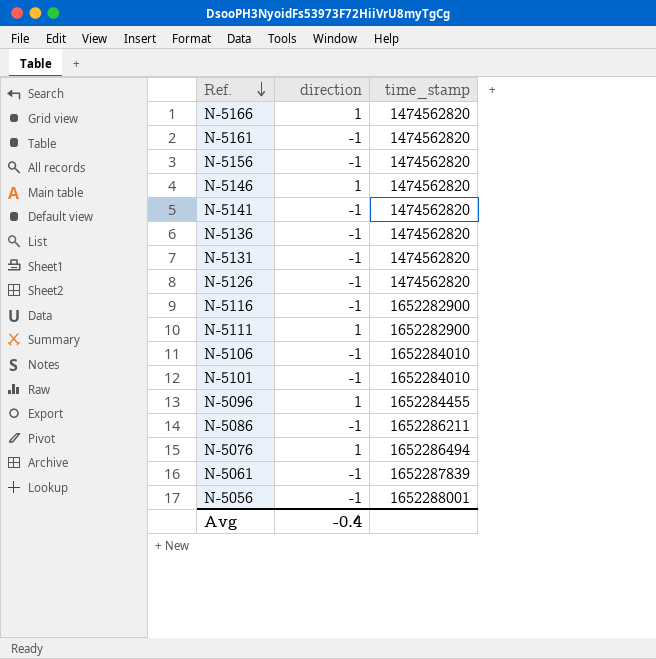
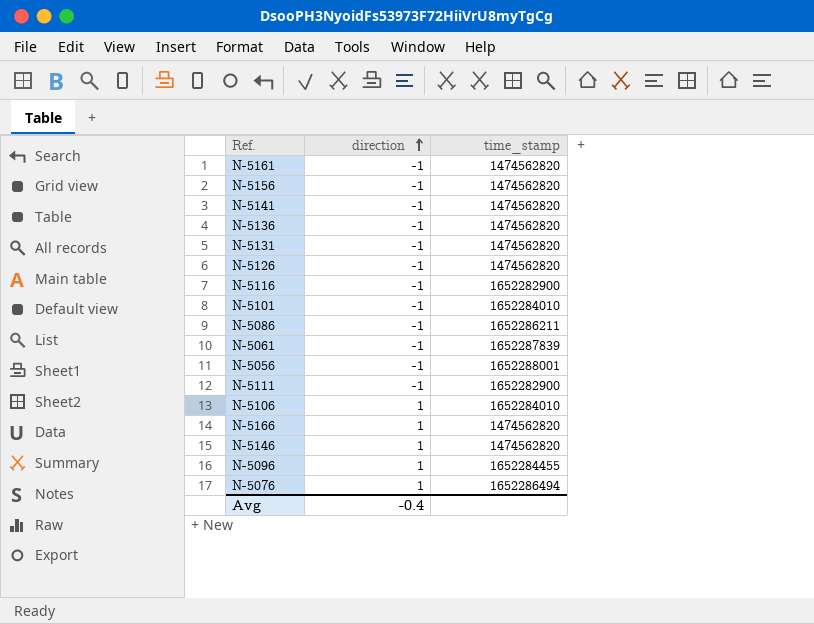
row order: Ref. descending -> direction ascending
N-5111 | direction: 1 -> -1
N-5106 | direction: -1 -> 1

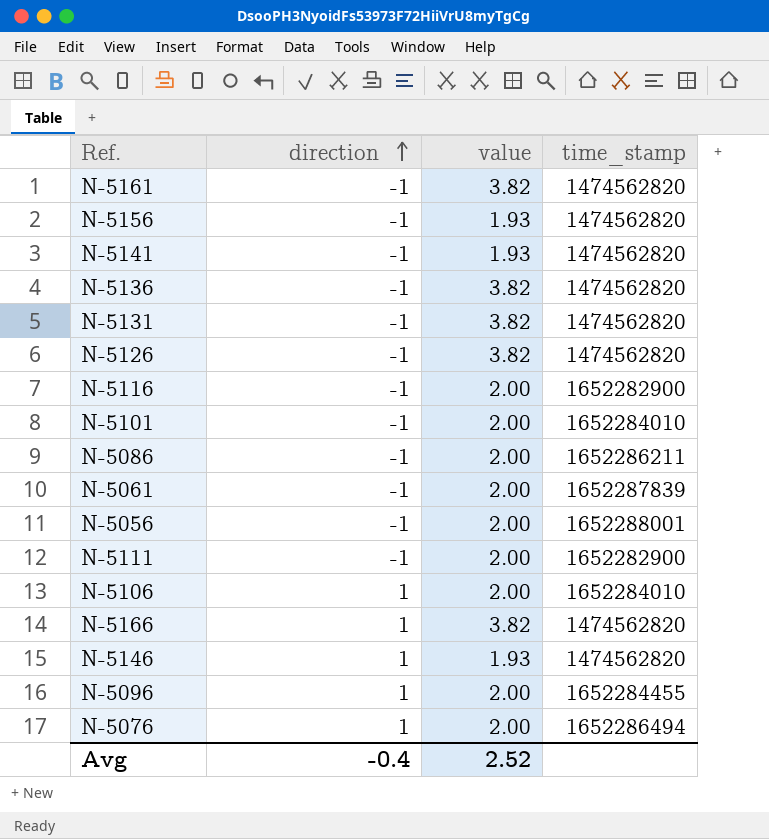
column value | position: none -> 3

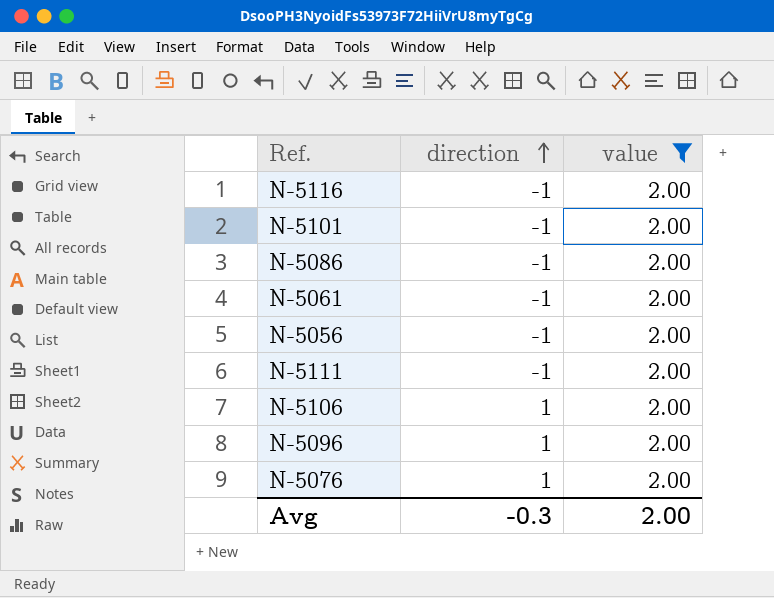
filter: none -> value = 2.00
column time_stamp | position: 4 -> none
Avg | direction: -0.4 -> -0.3
Avg | value: 2.52 -> 2.00

